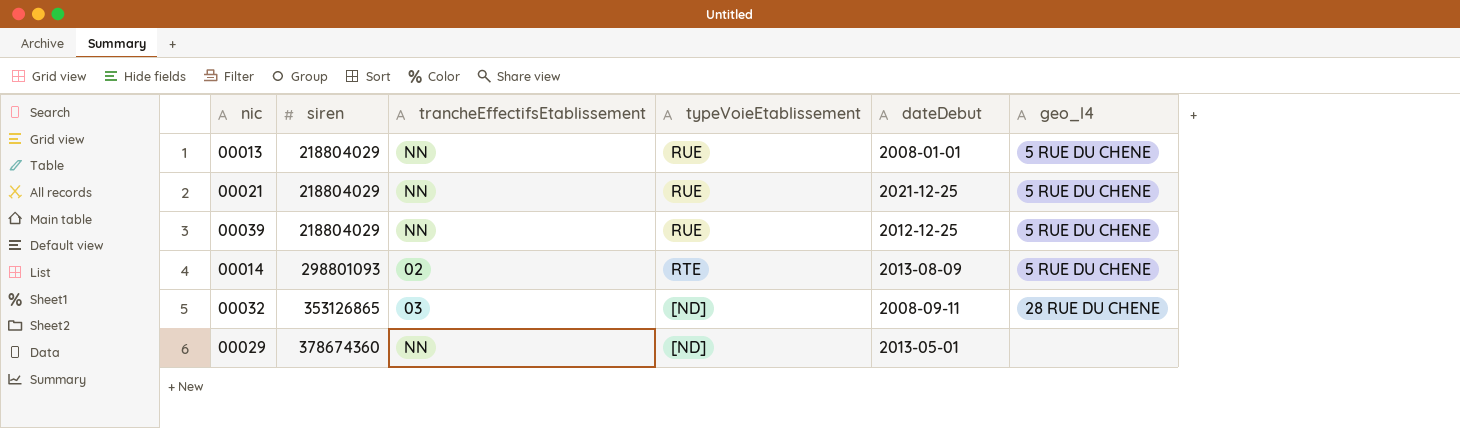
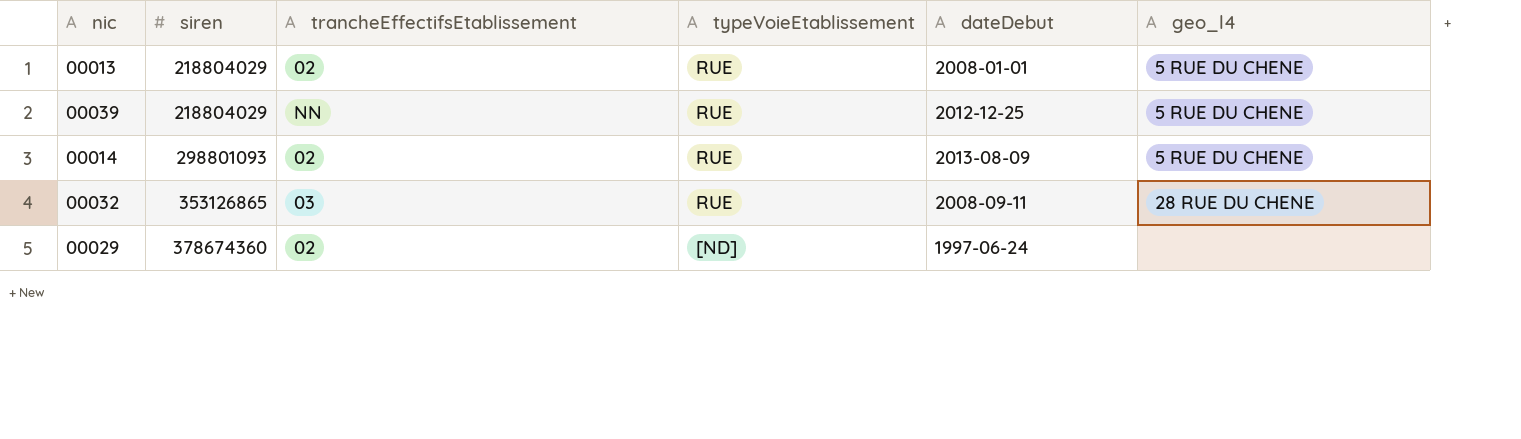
row 00021: 218804029 | NN | RUE | 2021-12-25 | 5 RUE DU CHENE -> none
00013 | trancheEffectifsEtablissement: NN -> 02
00014 | typeVoieEtablissement: RTE -> RUE
00032 | typeVoieEtablissement: [ND] -> RUE
00029 | trancheEffectifsEtablissement: NN -> 02
00029 | dateDebut: 2013-05-01 -> 1997-06-24

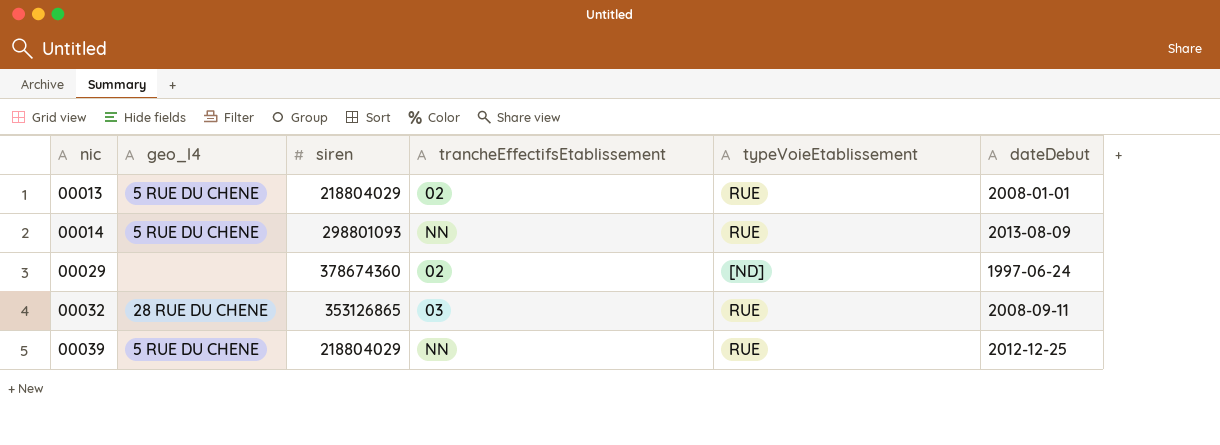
row order: siren ascending -> nic ascending
column geo_l4 | position: 6 -> 2
00014 | trancheEffectifsEtablissement: 02 -> NN

